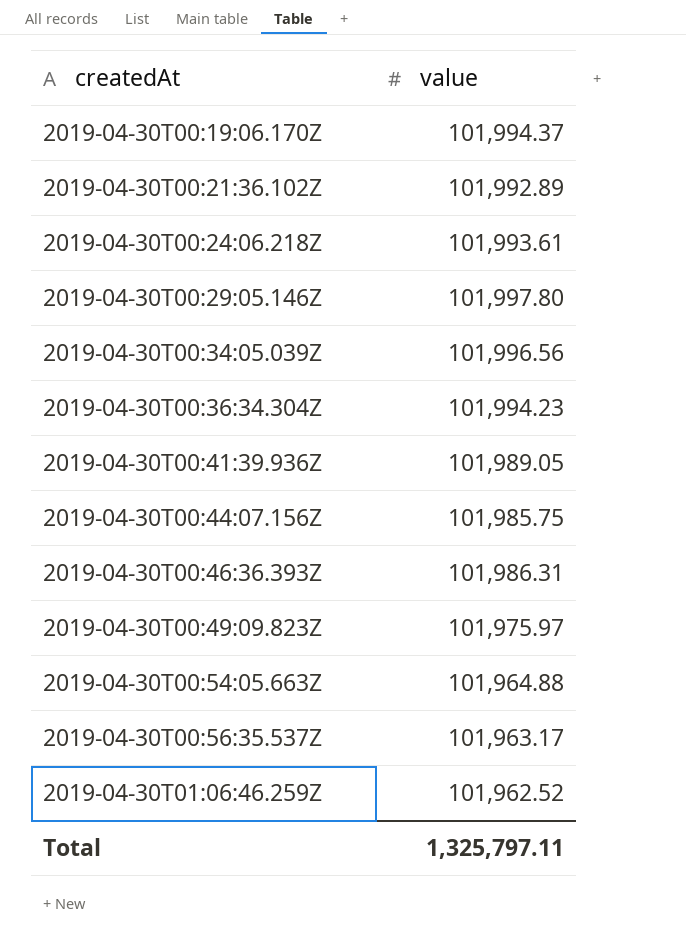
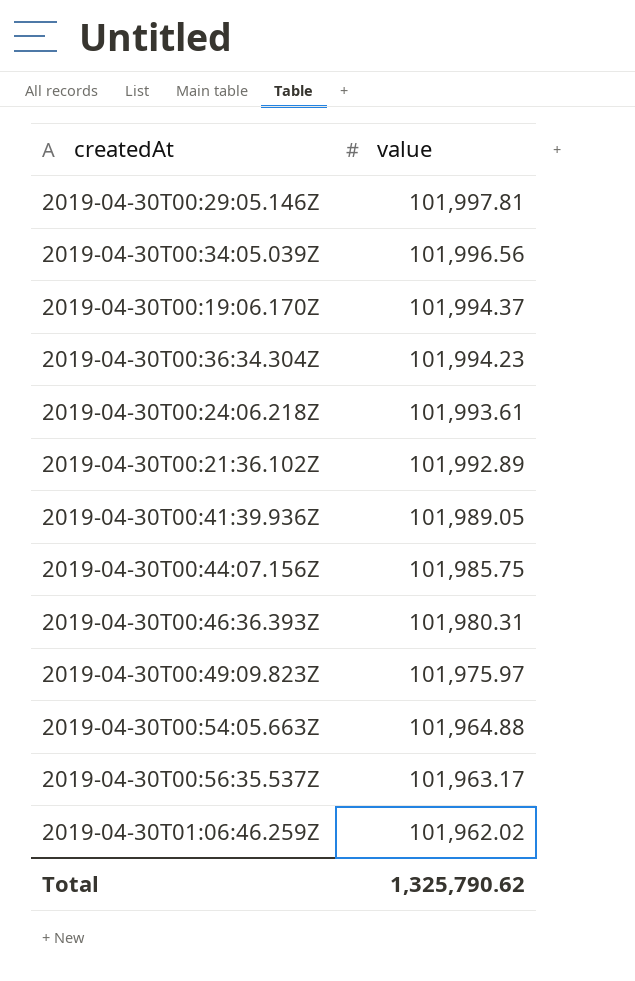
row order: createdAt ascending -> value descending
2019-04-30T00:29:05.146Z | value: 101,997.80 -> 101,997.81
2019-04-30T00:46:36.393Z | value: 101,986.31 -> 101,980.31
2019-04-30T01:06:46.259Z | value: 101,962.52 -> 101,962.02
Total | value: 1,325,797.11 -> 1,325,790.62

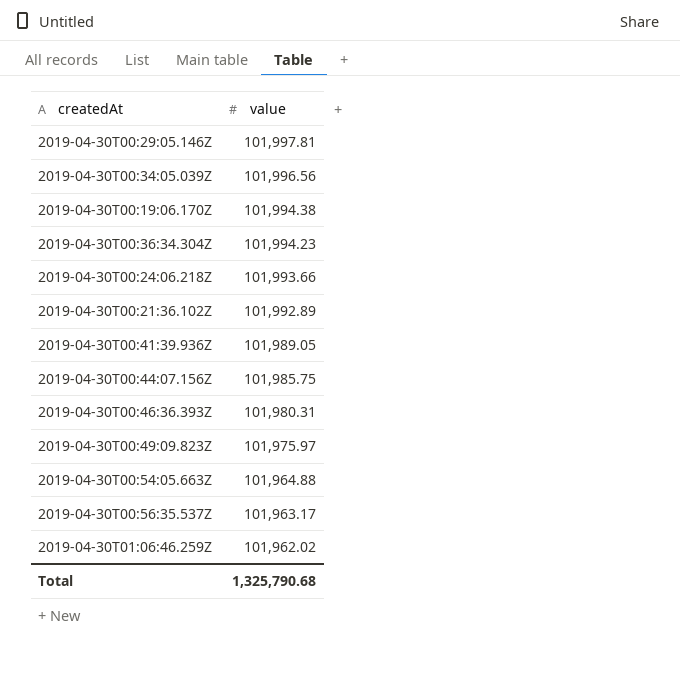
2019-04-30T00:19:06.170Z | value: 101,994.37 -> 101,994.38
2019-04-30T00:24:06.218Z | value: 101,993.61 -> 101,993.66
Total | value: 1,325,790.62 -> 1,325,790.68

